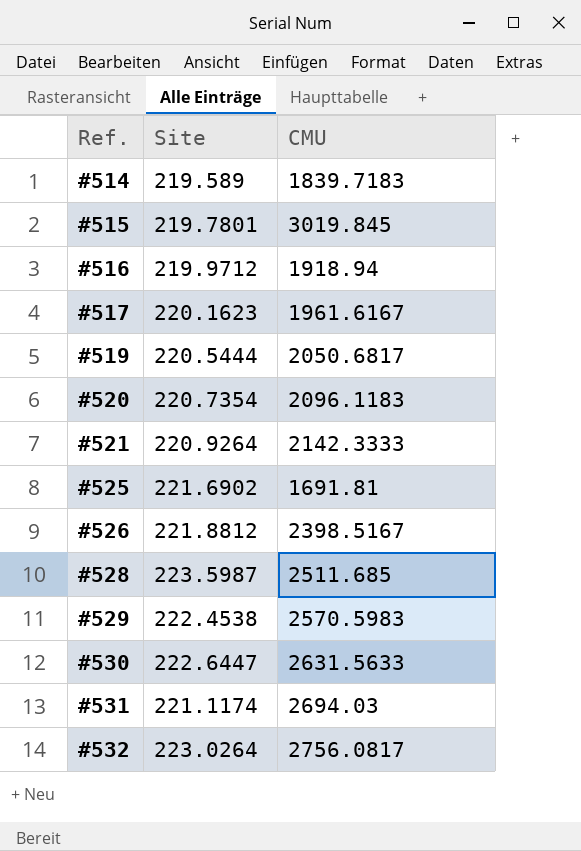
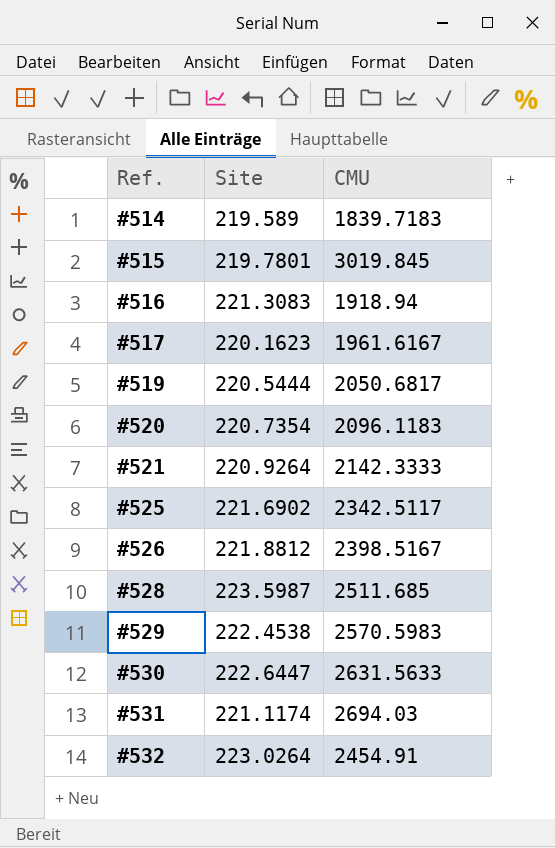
#516 | Site: 219.9712 -> 221.3083
#525 | CMU: 1691.81 -> 2342.5117
#532 | CMU: 2756.0817 -> 2454.91

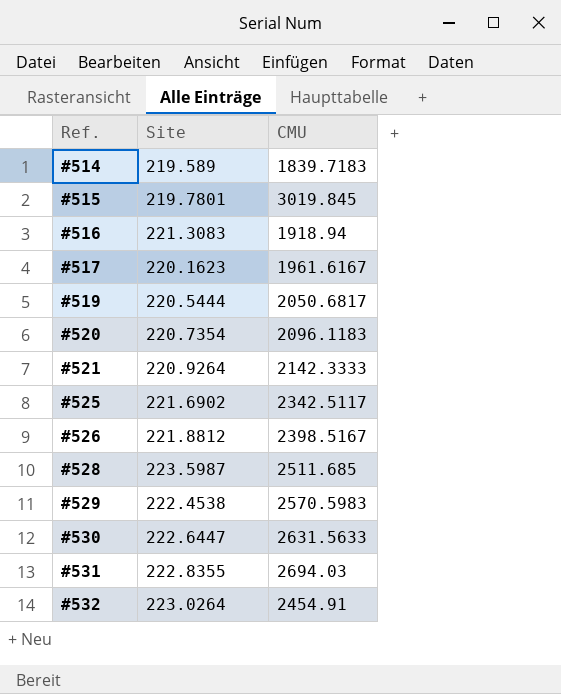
#531 | Site: 221.1174 -> 222.8355

